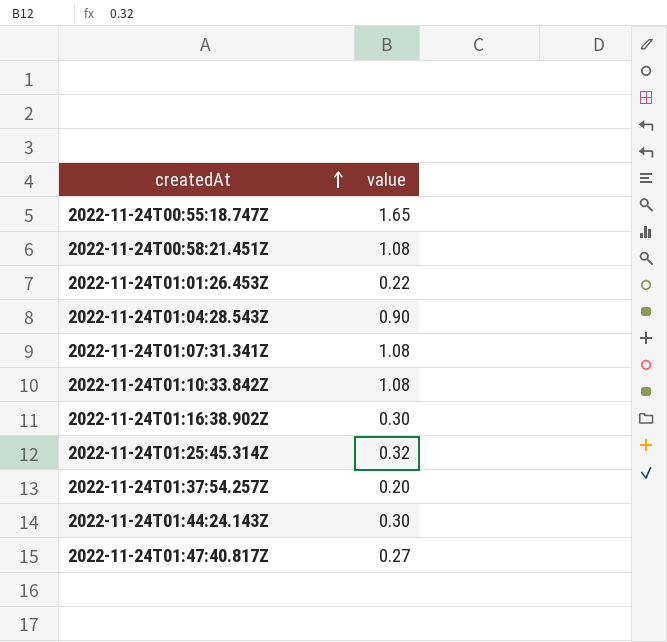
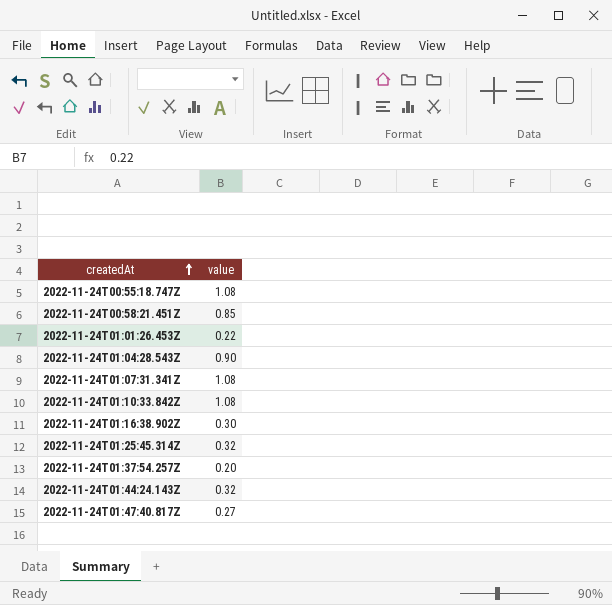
2022-11-24T00:55:18.747Z | value: 1.65 -> 1.08
2022-11-24T00:58:21.451Z | value: 1.08 -> 0.85
2022-11-24T01:44:24.143Z | value: 0.30 -> 0.32

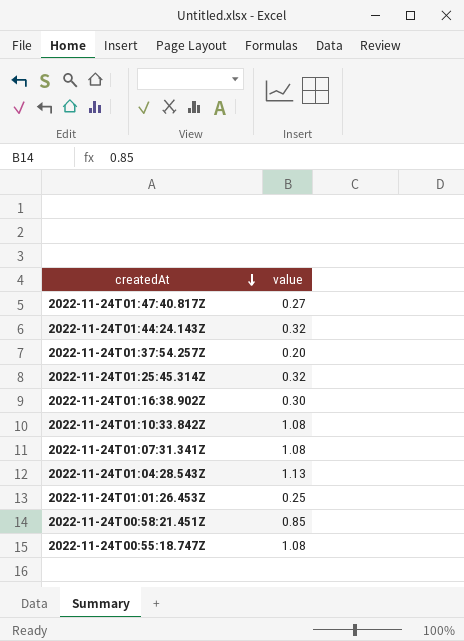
row order: createdAt ascending -> createdAt descending
2022-11-24T01:04:28.543Z | value: 0.90 -> 1.13
2022-11-24T01:01:26.453Z | value: 0.22 -> 0.25

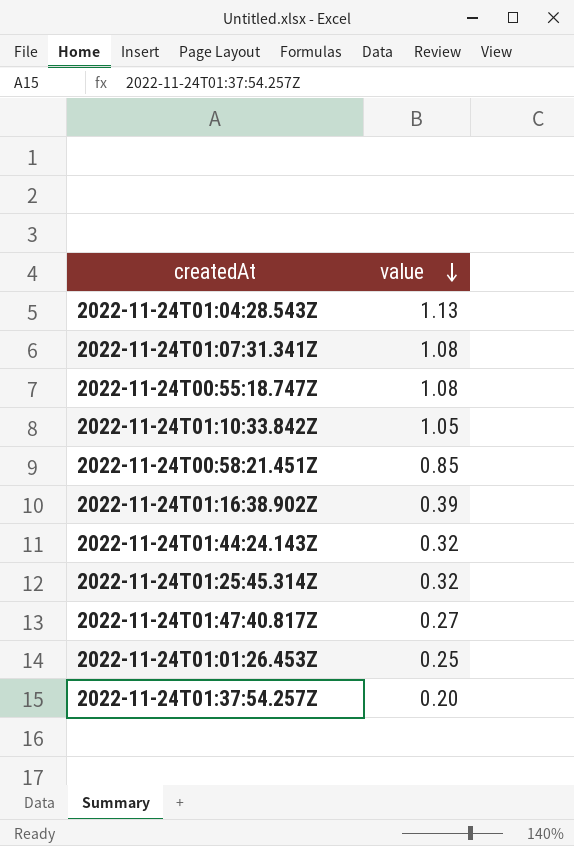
row order: createdAt descending -> value descending
2022-11-24T01:10:33.842Z | value: 1.08 -> 1.05
2022-11-24T01:16:38.902Z | value: 0.30 -> 0.39

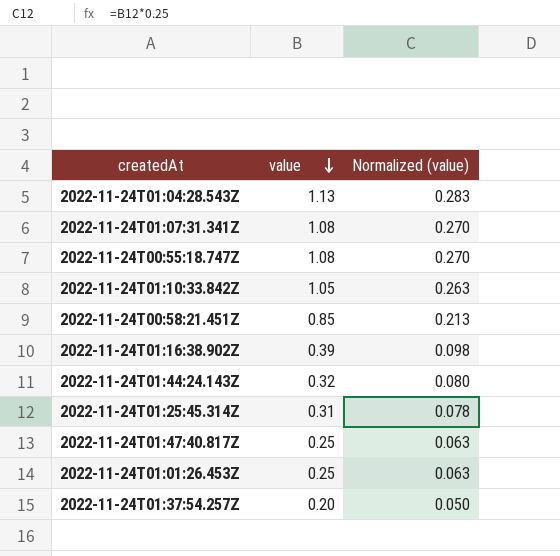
column Normalized (value) | formula: none -> [value] * 0.25
2022-11-24T01:25:45.314Z | value: 0.32 -> 0.31
2022-11-24T01:47:40.817Z | value: 0.27 -> 0.25

